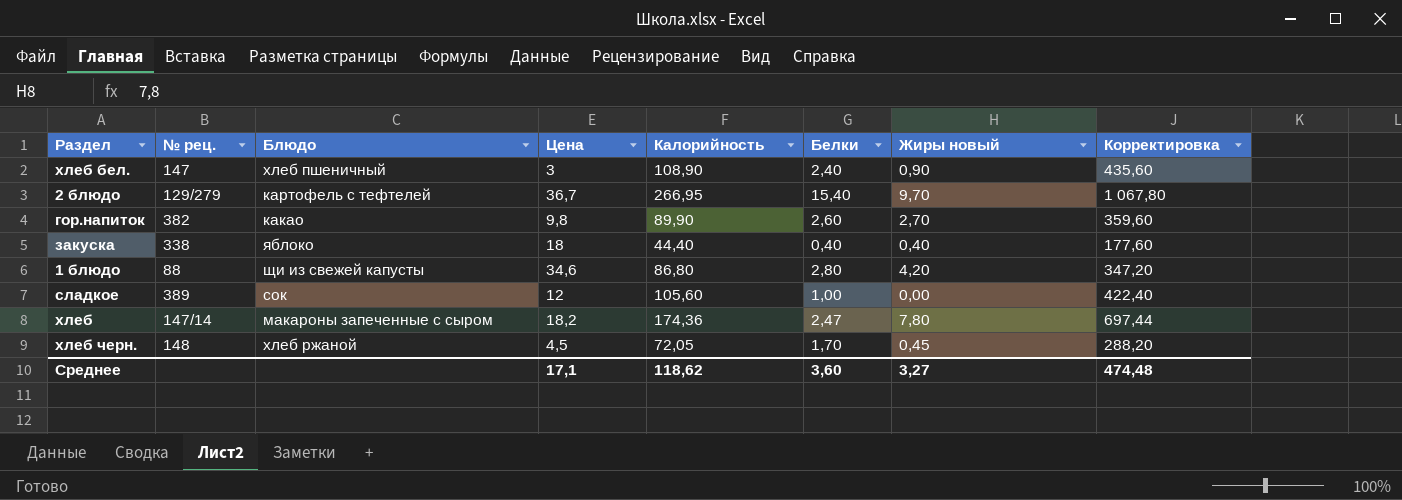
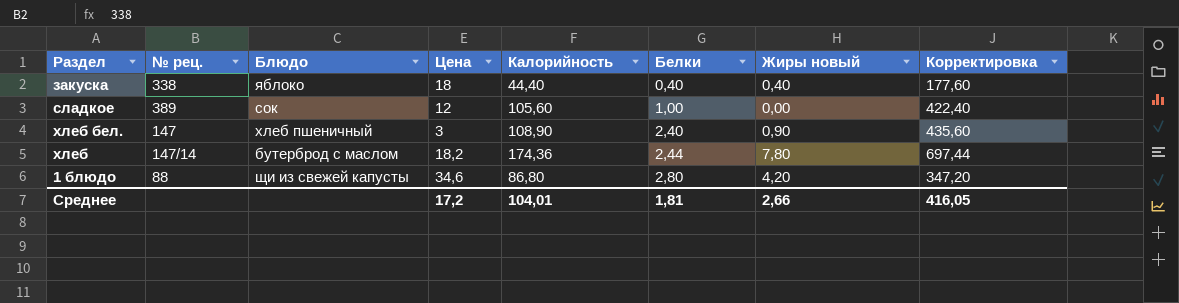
row order: none -> Белки ascending
row 2 блюдо: 129/279 | картофель с тефтелей | 36,7 | 266,95 | 15,40 | 9,70 | 1 067,80 -> none
row гор.напиток: 382 | какао | 9,8 | 89,90 | 2,60 | 2,70 | 359,60 -> none
row хлеб черн.: 148 | хлеб ржаной | 4,5 | 72,05 | 1,70 | 0,45 | 288,20 -> none
хлеб | Блюдо: макароны запеченные с сыром -> бутерброд с маслом
хлеб | Белки: 2,47 -> 2,44
Среднее | Цена: 17,1 -> 17,2
Среднее | Калорийность: 118,62 -> 104,01
Среднее | Белки: 3,60 -> 1,81
Среднее | Жиры новый: 3,27 -> 2,66
Среднее | Корректировка: 474,48 -> 416,05

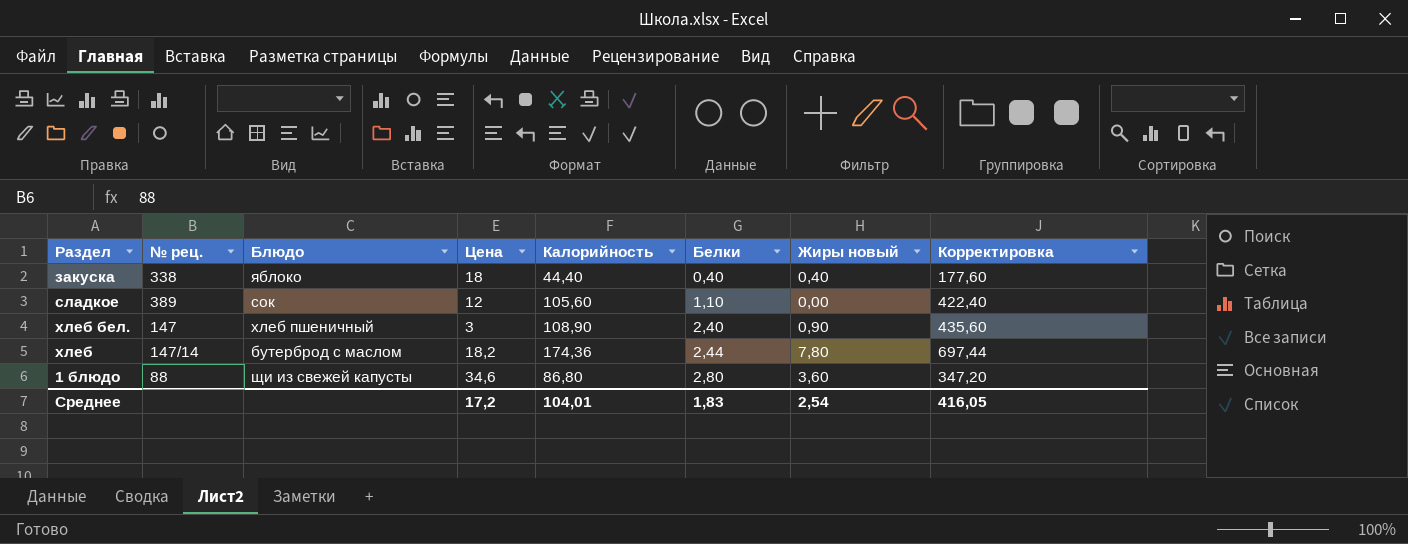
сладкое | Белки: 1,00 -> 1,10
1 блюдо | Жиры новый: 4,20 -> 3,60
Среднее | Белки: 1,81 -> 1,83
Среднее | Жиры новый: 2,66 -> 2,54

